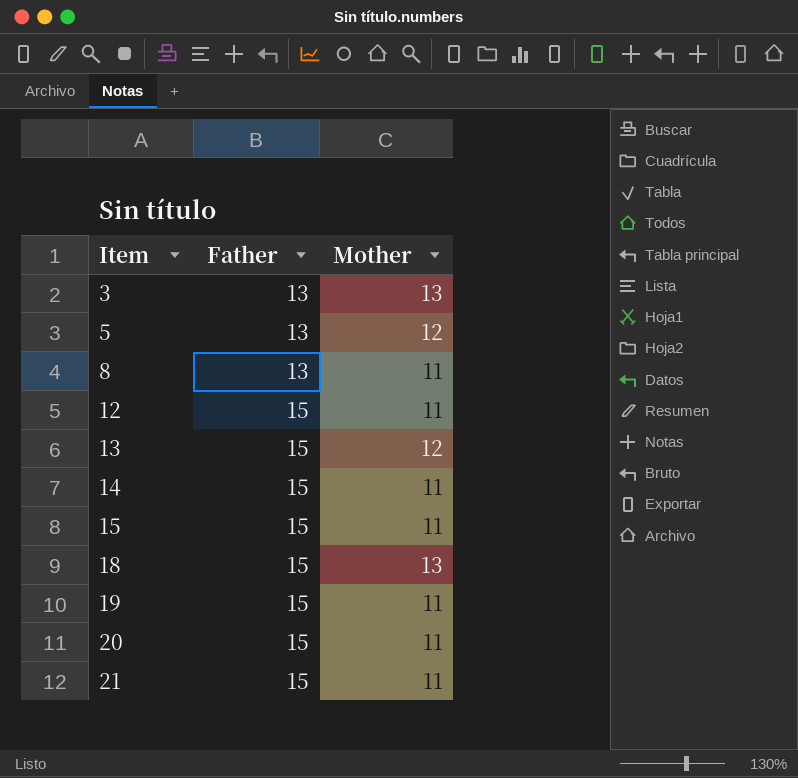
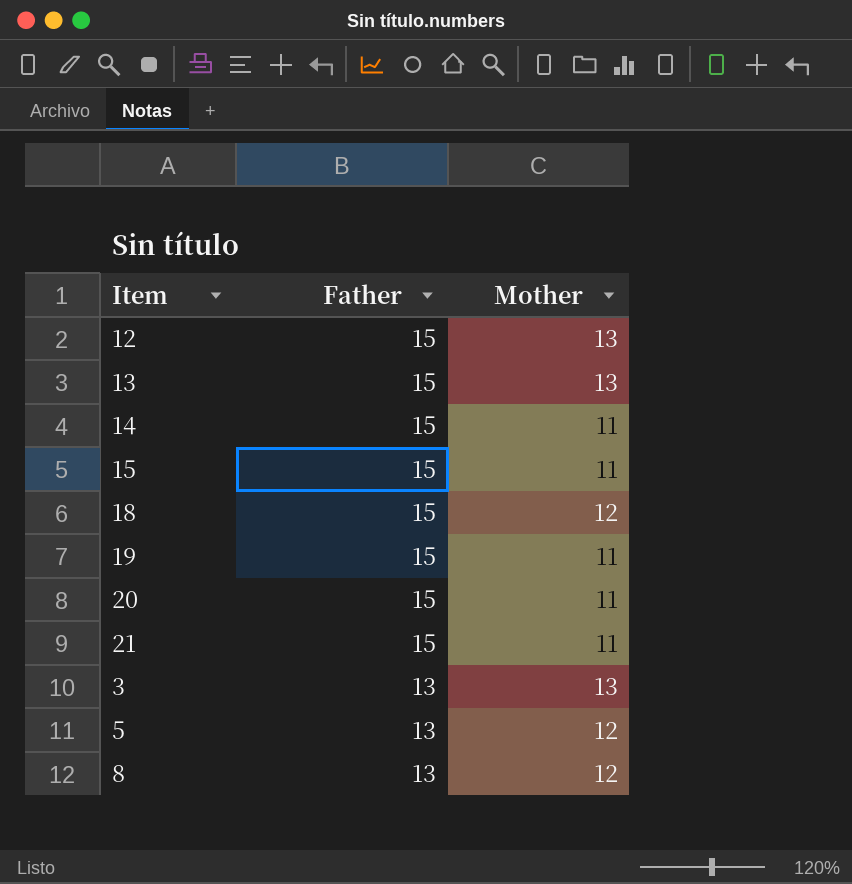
row order: Item ascending -> Father descending
12 | Mother: 11 -> 13
13 | Mother: 12 -> 13
18 | Mother: 13 -> 12
8 | Mother: 11 -> 12

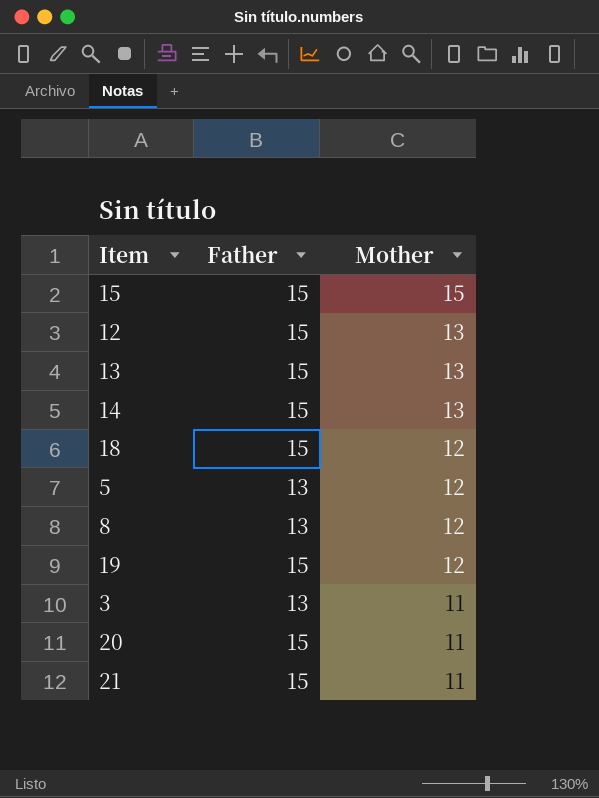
row order: Father descending -> Mother descending
15 | Mother: 11 -> 15
14 | Mother: 11 -> 13
19 | Mother: 11 -> 12
3 | Mother: 13 -> 11

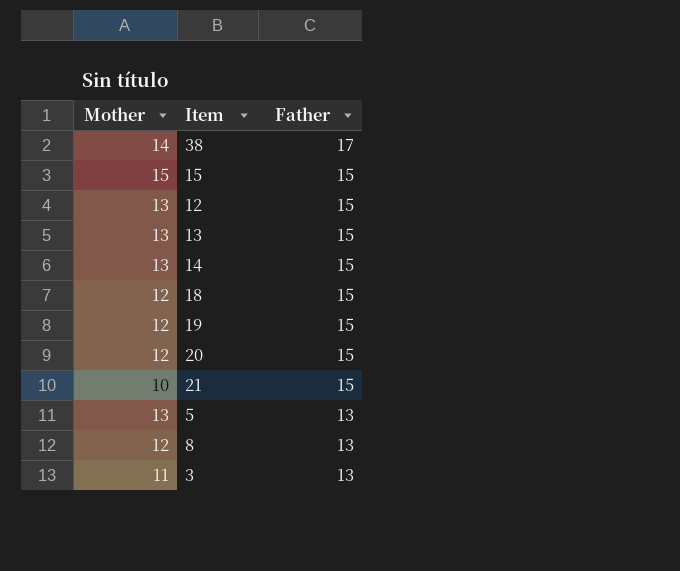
row order: Mother descending -> Father descending
column Mother | position: 3 -> 1
row 38: none -> 14 | 17
20 | Mother: 11 -> 12
21 | Mother: 11 -> 10
5 | Mother: 12 -> 13

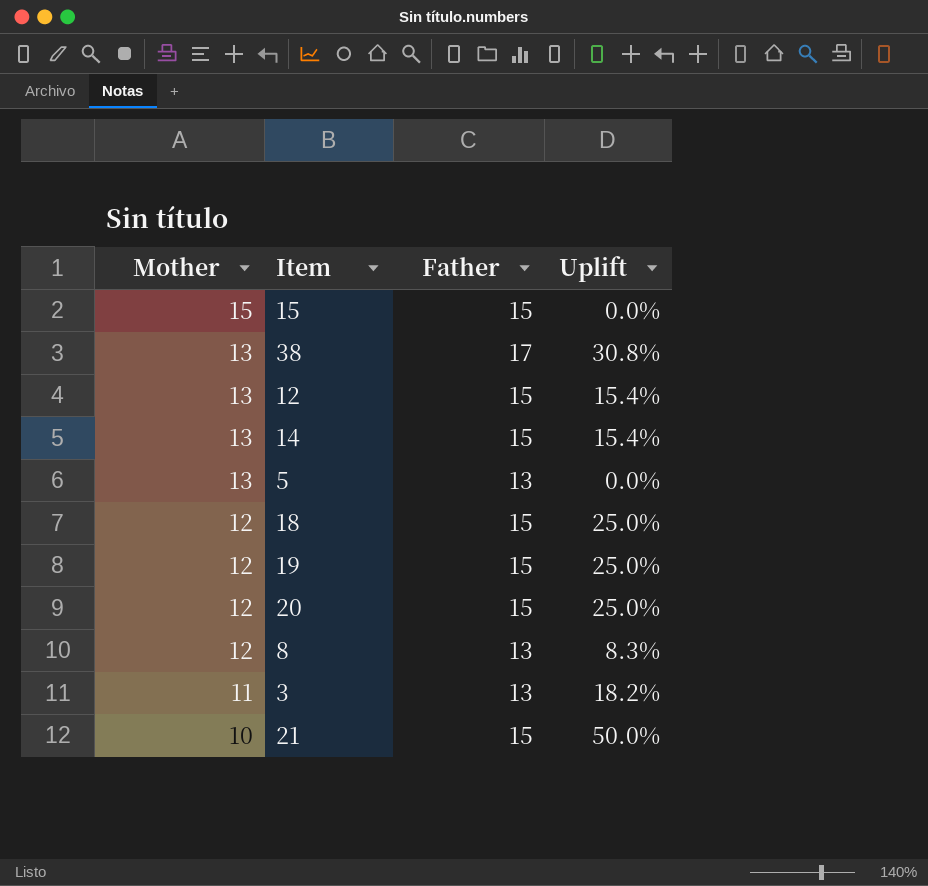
row order: Father descending -> Mother descending
column Uplift | formula: none -> ([Father] - [Mother]) / [Mother]
row 13: 13 | 15 -> none
38 | Mother: 14 -> 13

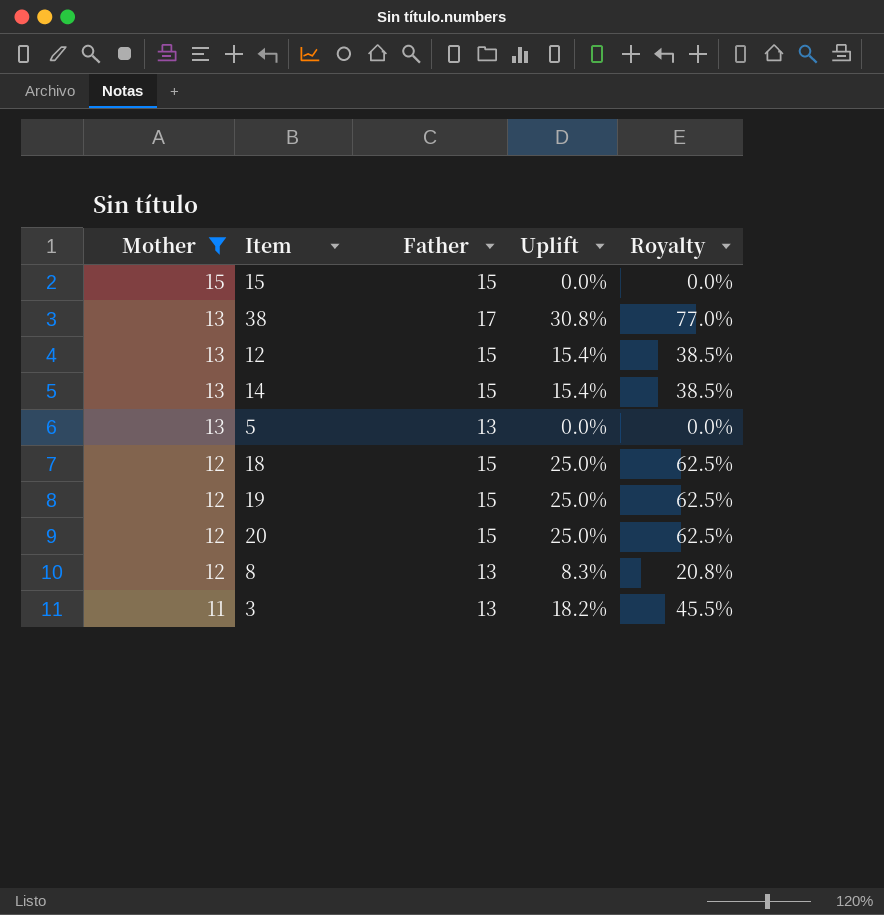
filter: none -> Mother != 10
column Royalty | formula: none -> [Uplift] * 2.5

